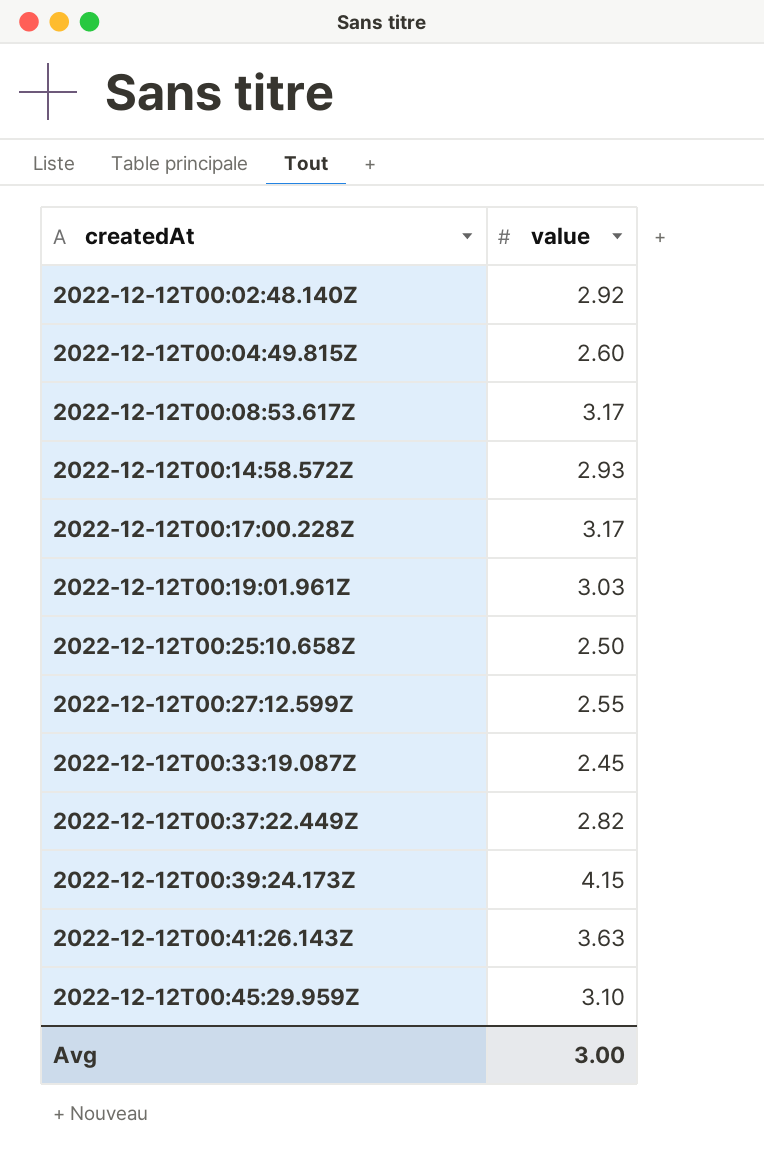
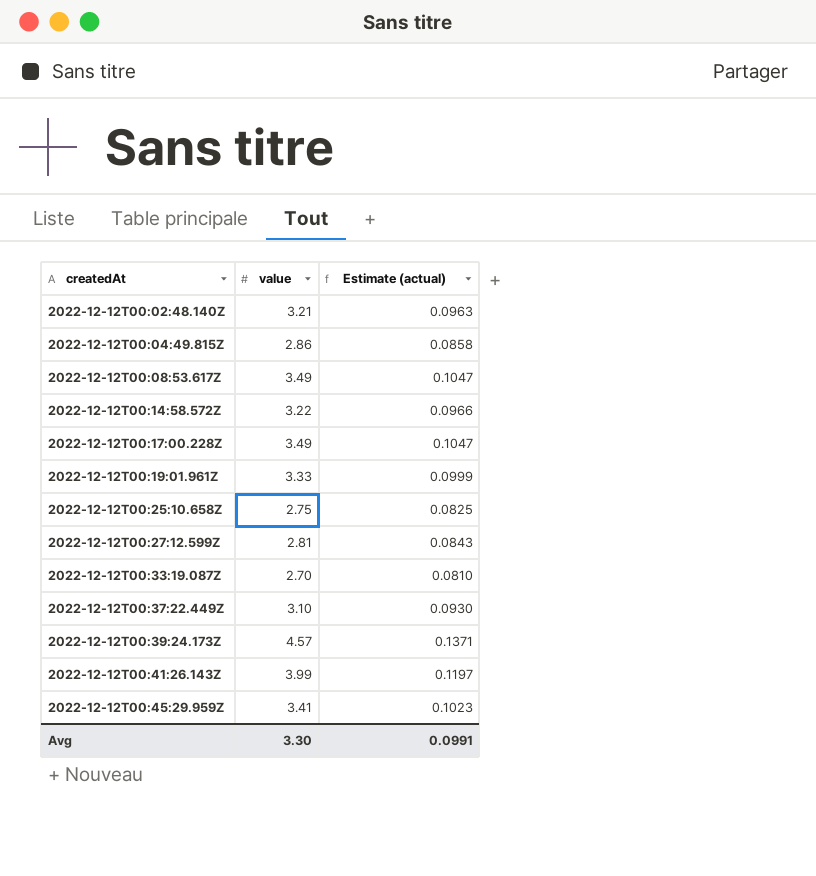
column Estimate (actual) | formula: none -> [value] * 0.03
2022-12-12T00:02:48.140Z | value: 2.92 -> 3.21
2022-12-12T00:04:49.815Z | value: 2.60 -> 2.86
2022-12-12T00:08:53.617Z | value: 3.17 -> 3.49
2022-12-12T00:14:58.572Z | value: 2.93 -> 3.22
2022-12-12T00:17:00.228Z | value: 3.17 -> 3.49
2022-12-12T00:19:01.961Z | value: 3.03 -> 3.33
2022-12-12T00:25:10.658Z | value: 2.50 -> 2.75
2022-12-12T00:27:12.599Z | value: 2.55 -> 2.81
2022-12-12T00:33:19.087Z | value: 2.45 -> 2.70
2022-12-12T00:37:22.449Z | value: 2.82 -> 3.10
2022-12-12T00:39:24.173Z | value: 4.15 -> 4.57
2022-12-12T00:41:26.143Z | value: 3.63 -> 3.99
2022-12-12T00:45:29.959Z | value: 3.10 -> 3.41
Avg | value: 3.00 -> 3.30

